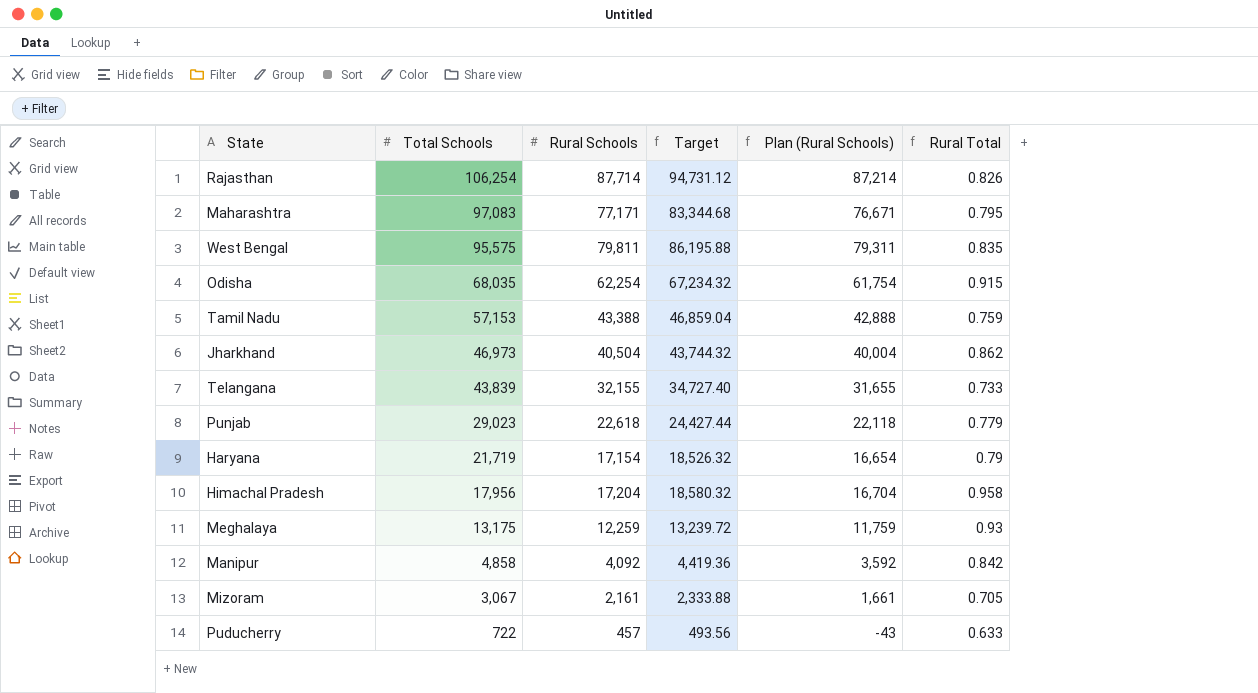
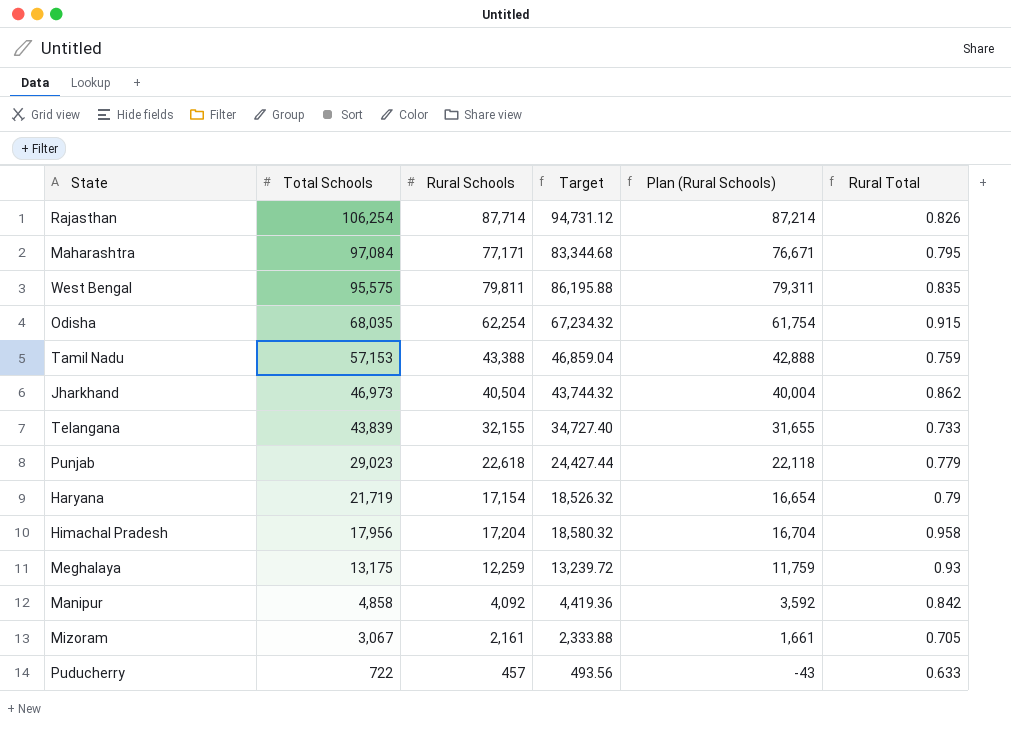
Maharashtra | Total Schools: 97,083 -> 97,084

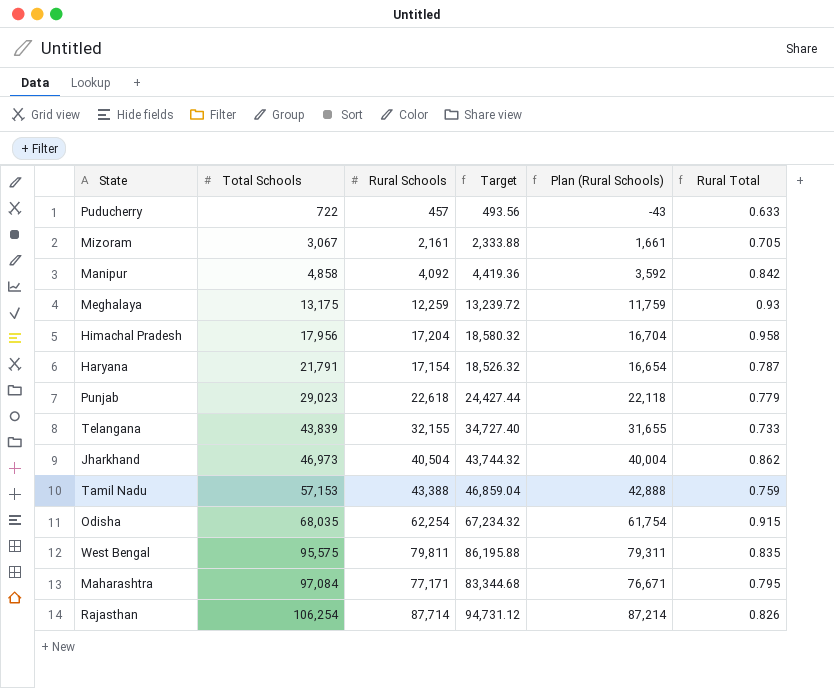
row order: Total Schools descending -> Total Schools ascending
Haryana | Total Schools: 21,719 -> 21,791
Haryana | Rural Total: 0.79 -> 0.787

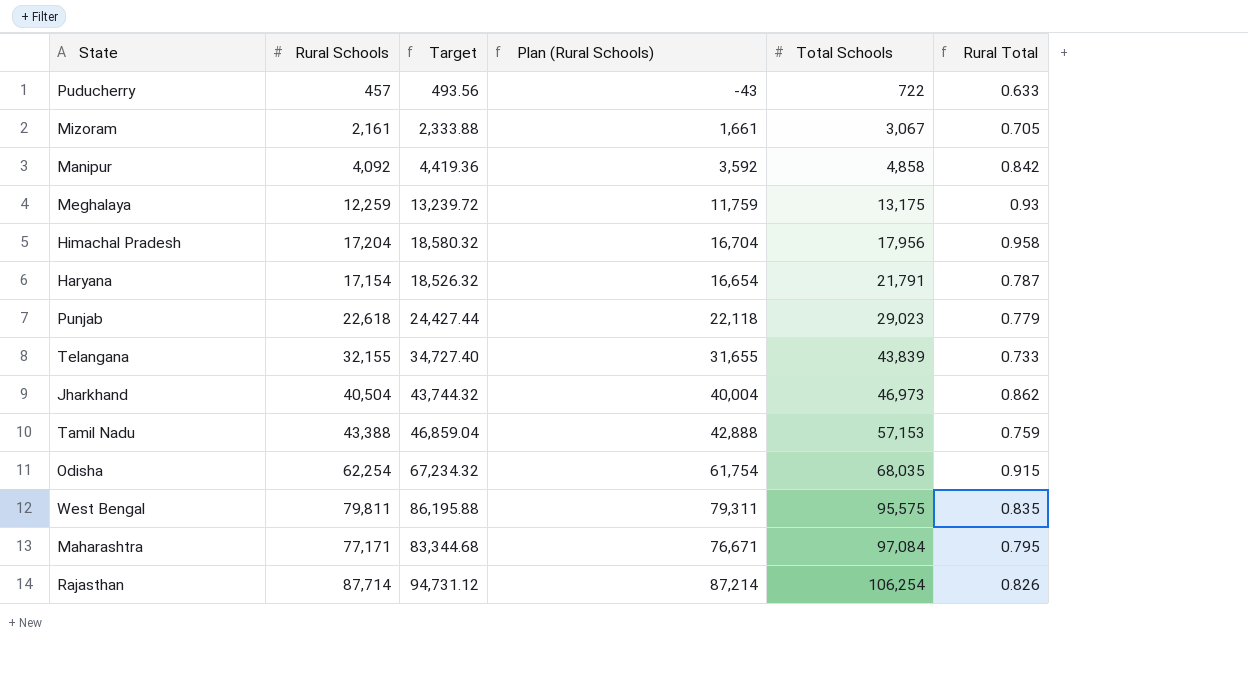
column Total Schools | position: 2 -> 5

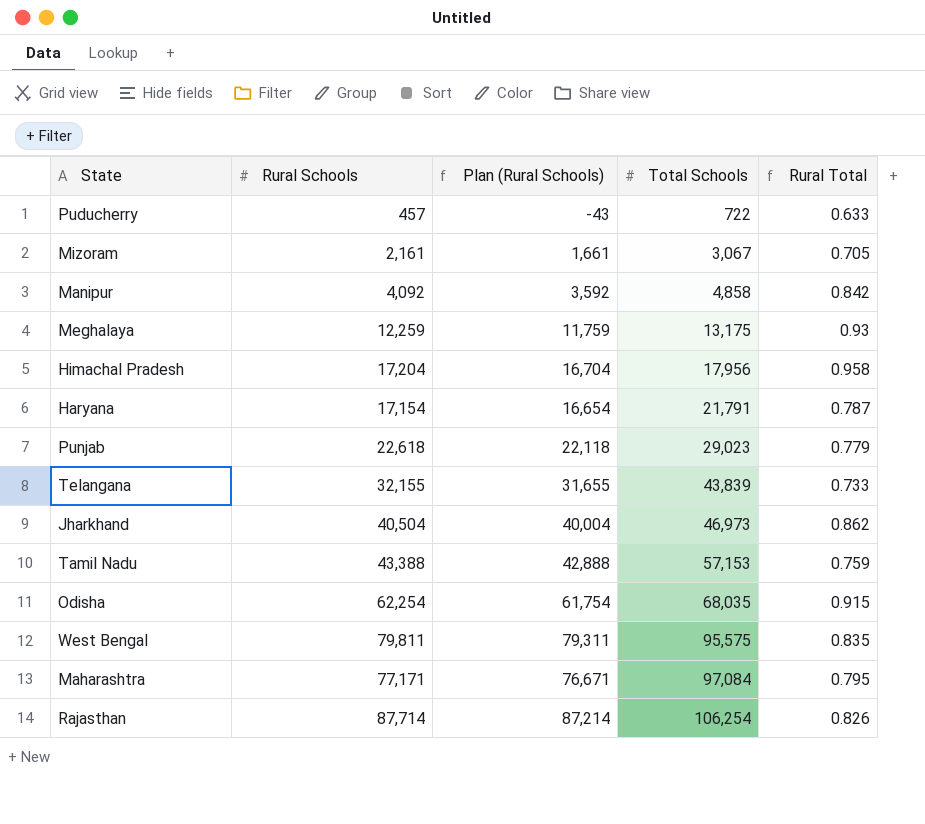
column Target | formula: [Rural Schools] * 1.08 -> none

